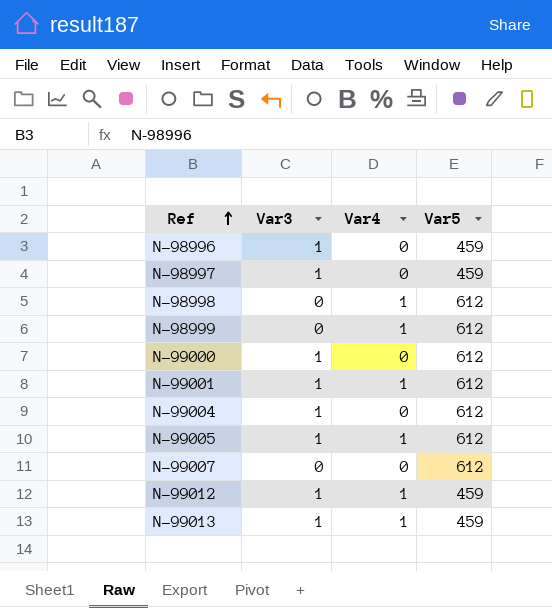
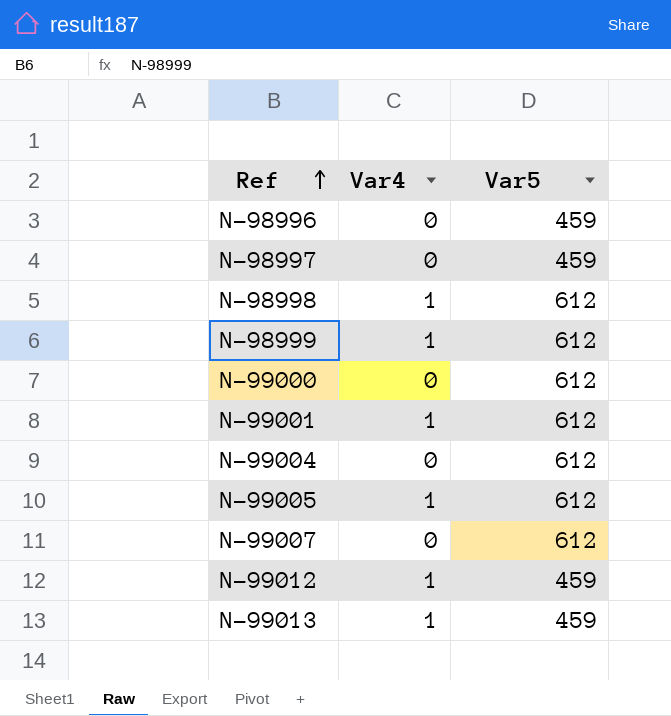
column Var3 | position: 2 -> none

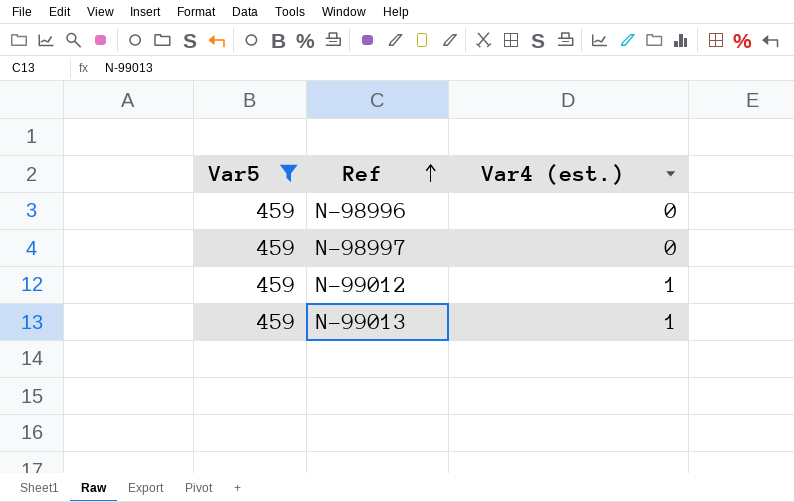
filter: none -> Var5 = 459
column Var5 | position: 3 -> 1
column name: Var4 -> Var4 (est.)

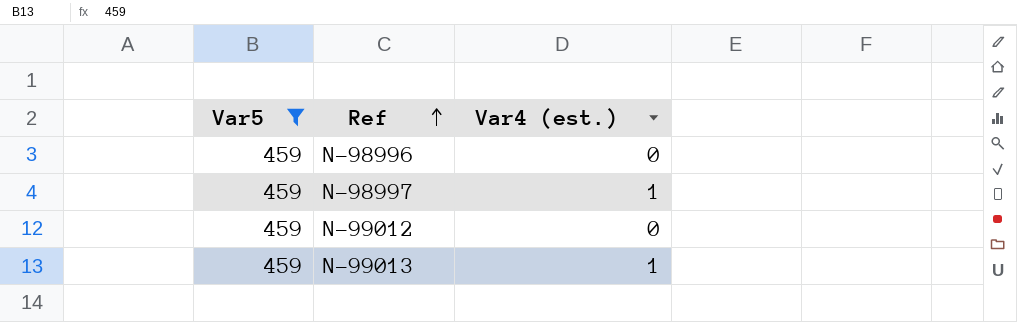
N-98997 | Var4 (est.): 0 -> 1
N-99012 | Var4 (est.): 1 -> 0

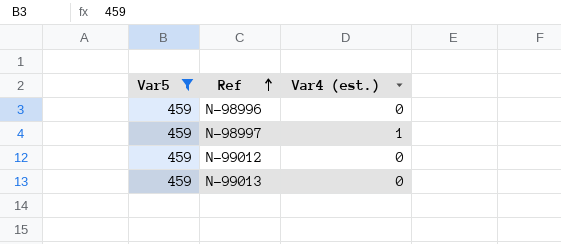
N-99013 | Var4 (est.): 1 -> 0

